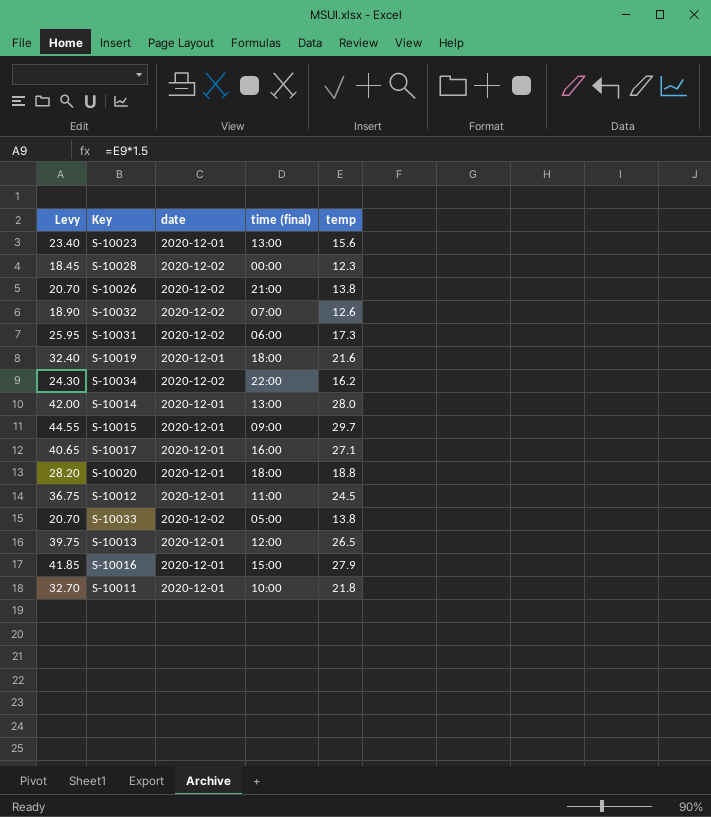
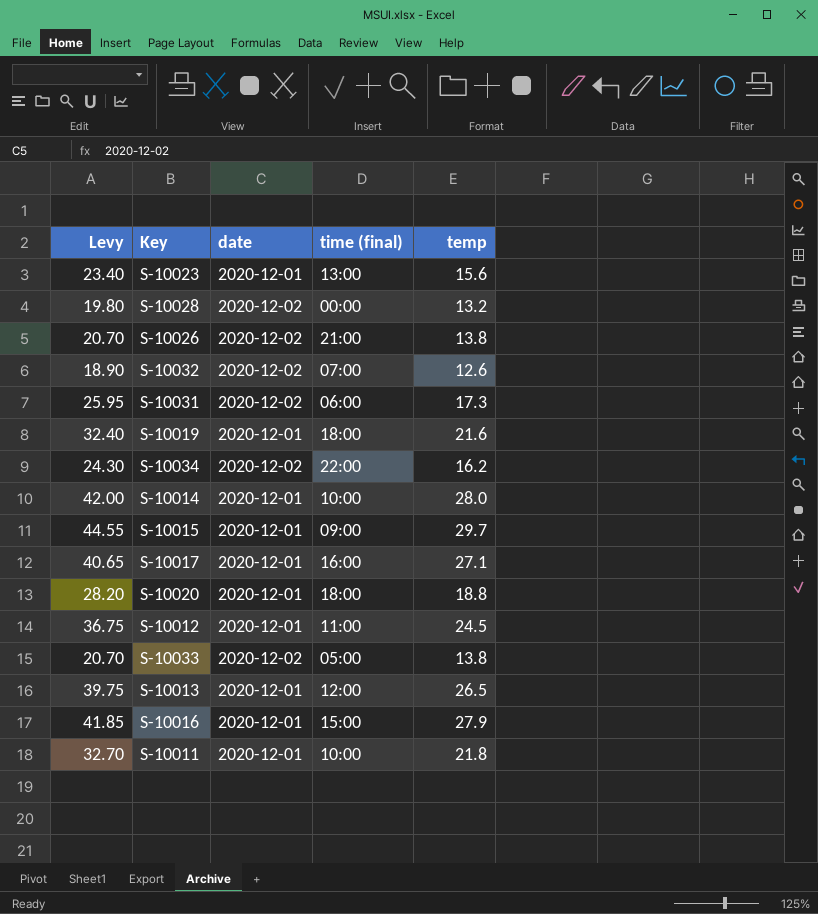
S-10028 | Levy: 18.45 -> 19.80
S-10028 | temp: 12.3 -> 13.2
S-10014 | time (final): 13:00 -> 10:00

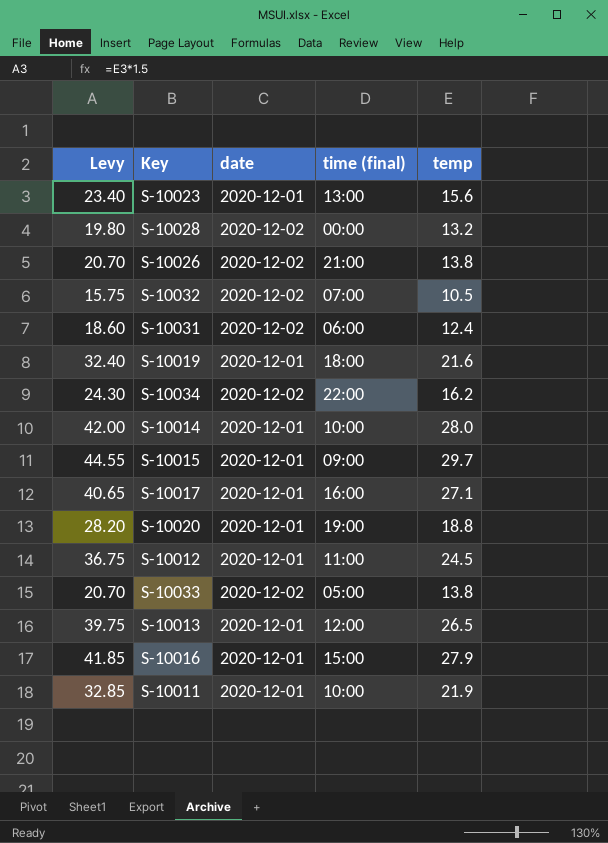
S-10032 | Levy: 18.90 -> 15.75
S-10032 | temp: 12.6 -> 10.5
S-10031 | Levy: 25.95 -> 18.60
S-10031 | temp: 17.3 -> 12.4
S-10020 | time (final): 18:00 -> 19:00
S-10011 | Levy: 32.70 -> 32.85
S-10011 | temp: 21.8 -> 21.9

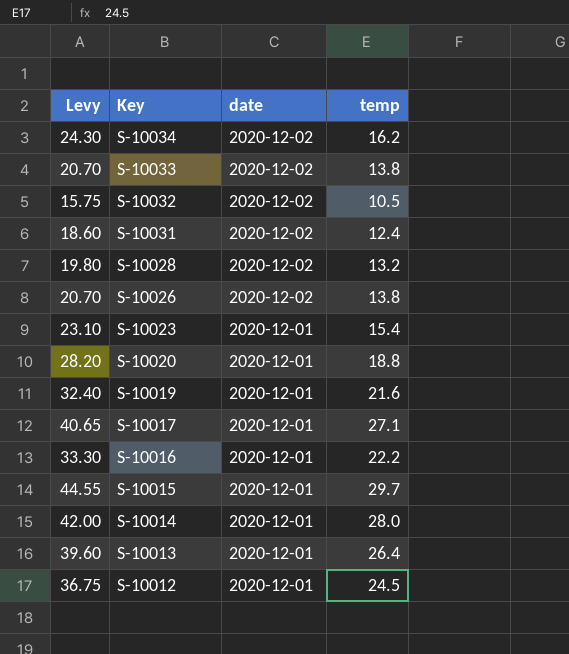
row order: none -> Key descending
column time (final) | position: 4 -> none
row S-10011: 32.85 | 2020-12-01 | 10:00 | 21.9 -> none
S-10023 | Levy: 23.40 -> 23.10
S-10023 | temp: 15.6 -> 15.4
S-10016 | Levy: 41.85 -> 33.30
S-10016 | temp: 27.9 -> 22.2
S-10013 | Levy: 39.75 -> 39.60
S-10013 | temp: 26.5 -> 26.4

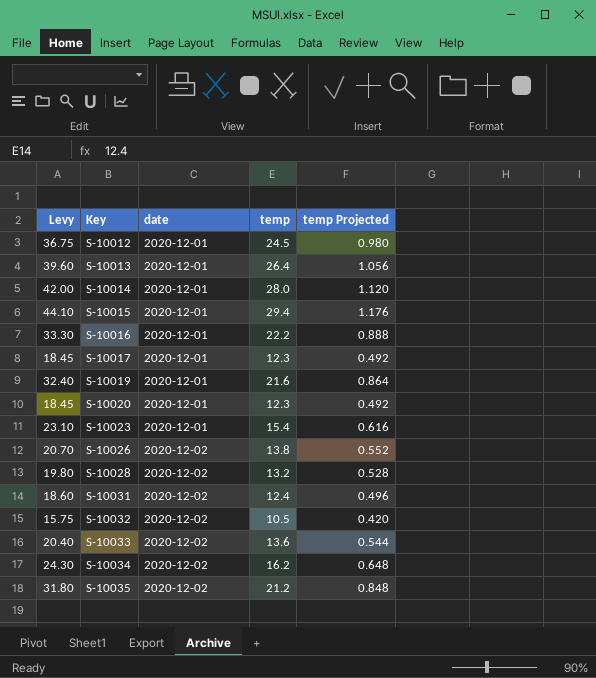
row order: Key descending -> Key ascending
column temp Projected | formula: none -> [temp] * 0.04
S-10015 | Levy: 44.55 -> 44.10
S-10015 | temp: 29.7 -> 29.4
S-10017 | Levy: 40.65 -> 18.45
S-10017 | temp: 27.1 -> 12.3
S-10020 | Levy: 28.20 -> 18.45
S-10020 | temp: 18.8 -> 12.3
S-10033 | Levy: 20.70 -> 20.40
S-10033 | temp: 13.8 -> 13.6
row S-10035: none -> 31.80 | 2020-12-02 | 21.2 | 0.848

